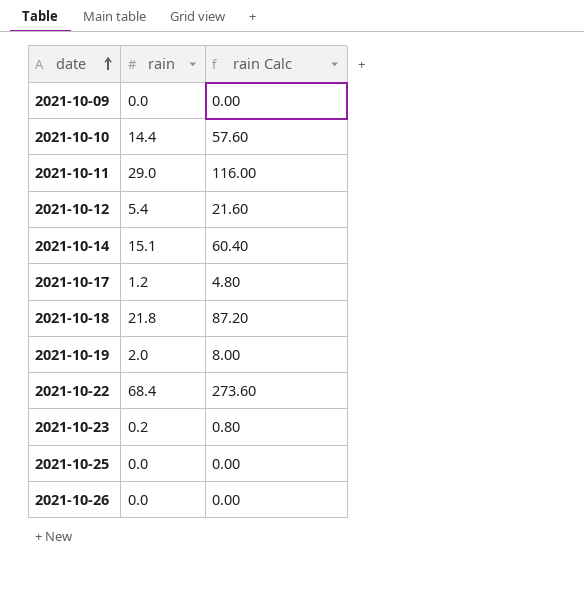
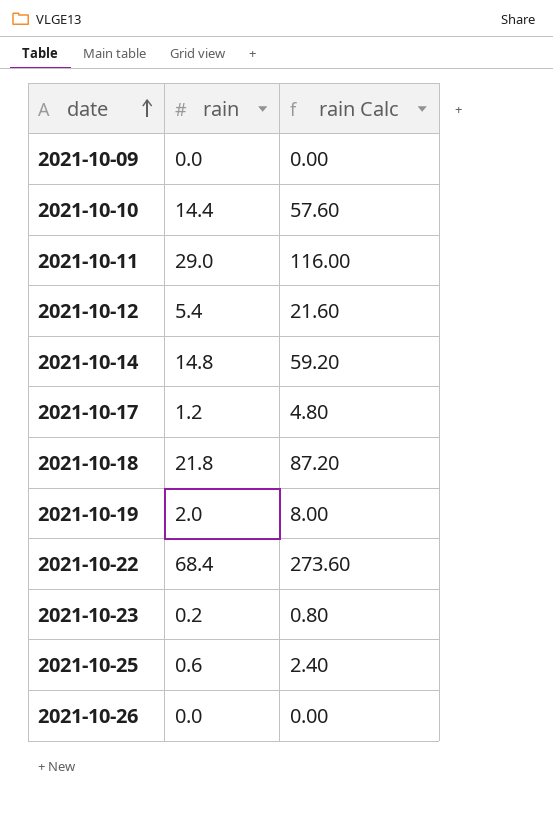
2021-10-14 | rain: 15.1 -> 14.8
2021-10-14 | rain Calc: 60.40 -> 59.20
2021-10-25 | rain: 0.0 -> 0.6
2021-10-25 | rain Calc: 0.00 -> 2.40

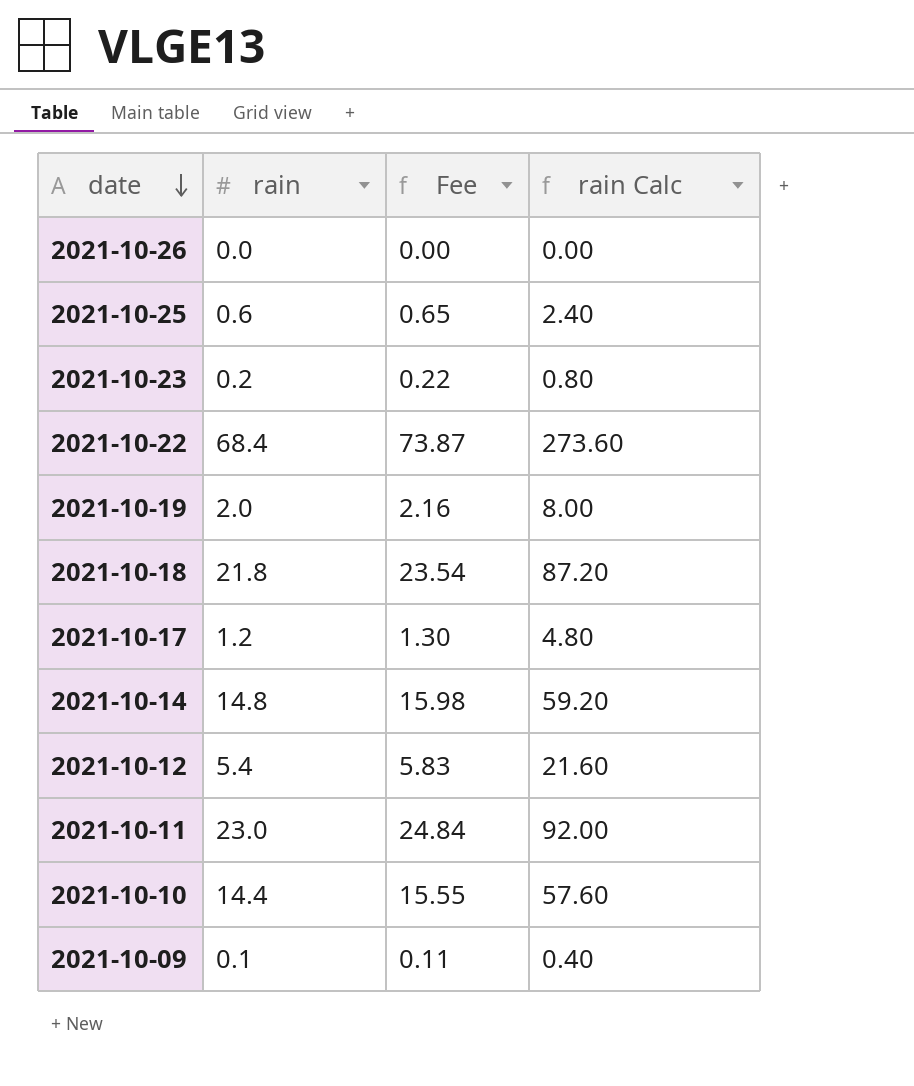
row order: date ascending -> date descending
column Fee | formula: none -> [rain] * 1.08
2021-10-11 | rain: 29.0 -> 23.0
2021-10-11 | rain Calc: 116.00 -> 92.00
2021-10-09 | rain: 0.0 -> 0.1
2021-10-09 | rain Calc: 0.00 -> 0.40

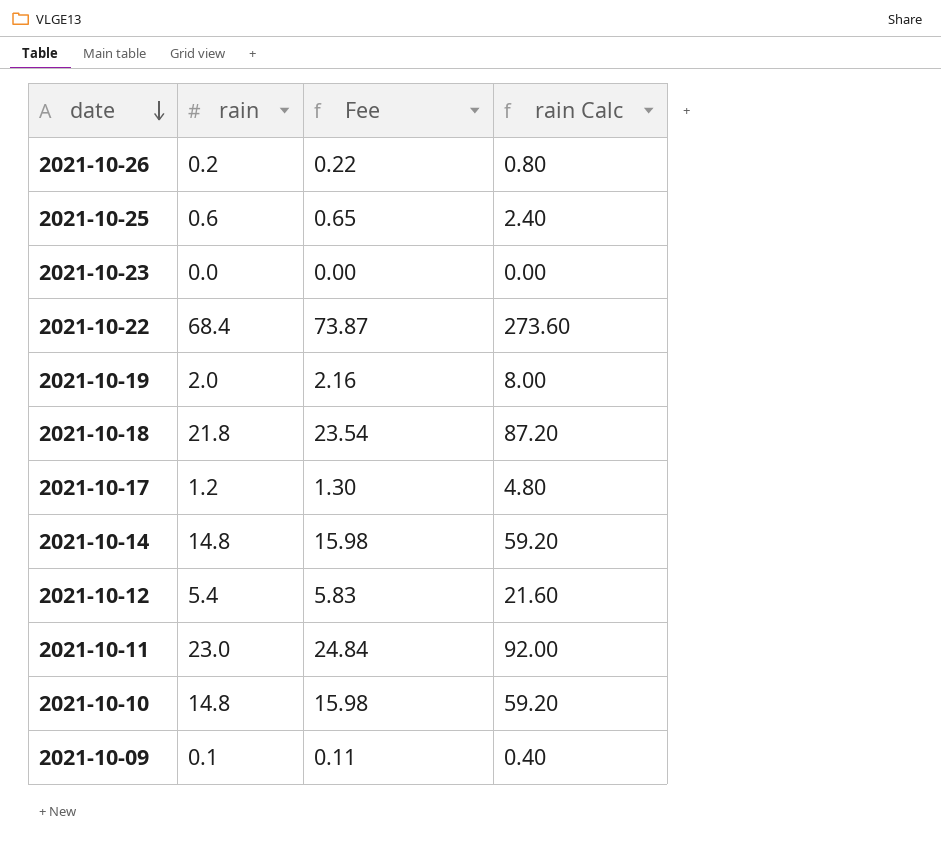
2021-10-26 | rain: 0.0 -> 0.2
2021-10-26 | Fee: 0.00 -> 0.22
2021-10-26 | rain Calc: 0.00 -> 0.80
2021-10-23 | rain: 0.2 -> 0.0
2021-10-23 | Fee: 0.22 -> 0.00
2021-10-23 | rain Calc: 0.80 -> 0.00
2021-10-10 | rain: 14.4 -> 14.8
2021-10-10 | Fee: 15.55 -> 15.98
2021-10-10 | rain Calc: 57.60 -> 59.20

